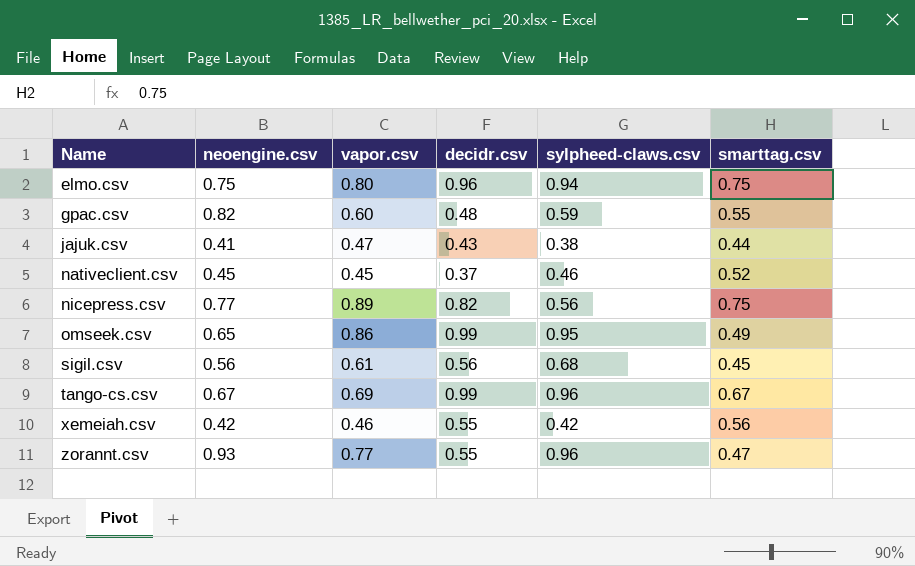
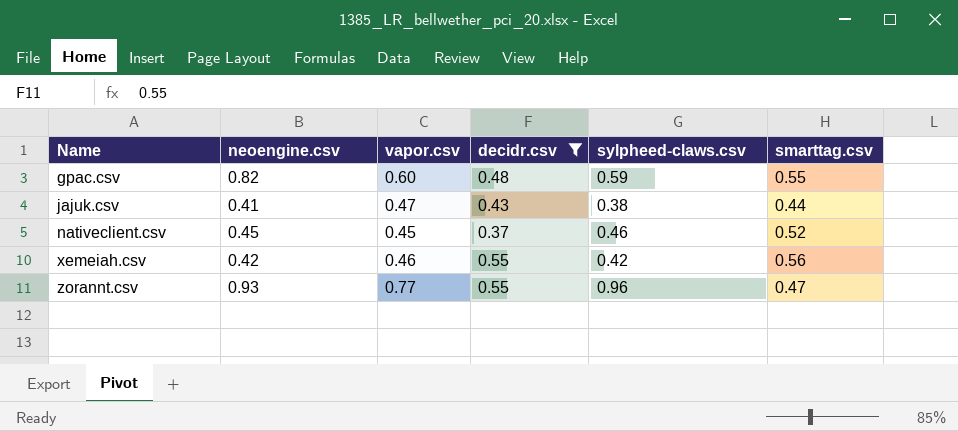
filter: none -> decidr.csv <= 0.55

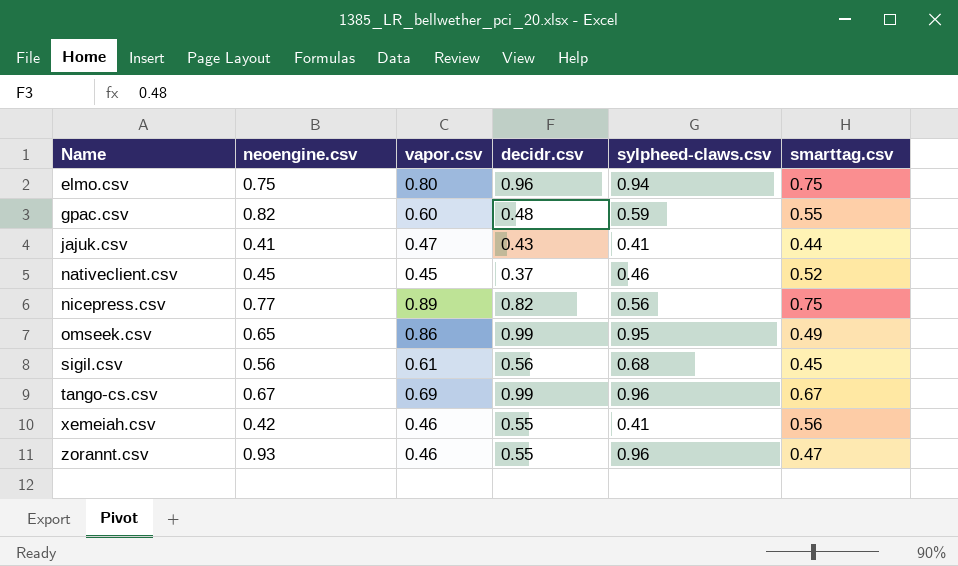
filter: decidr.csv <= 0.55 -> none
jajuk.csv | sylpheed-claws.csv: 0.38 -> 0.41
xemeiah.csv | sylpheed-claws.csv: 0.42 -> 0.41
zorannt.csv | vapor.csv: 0.77 -> 0.46

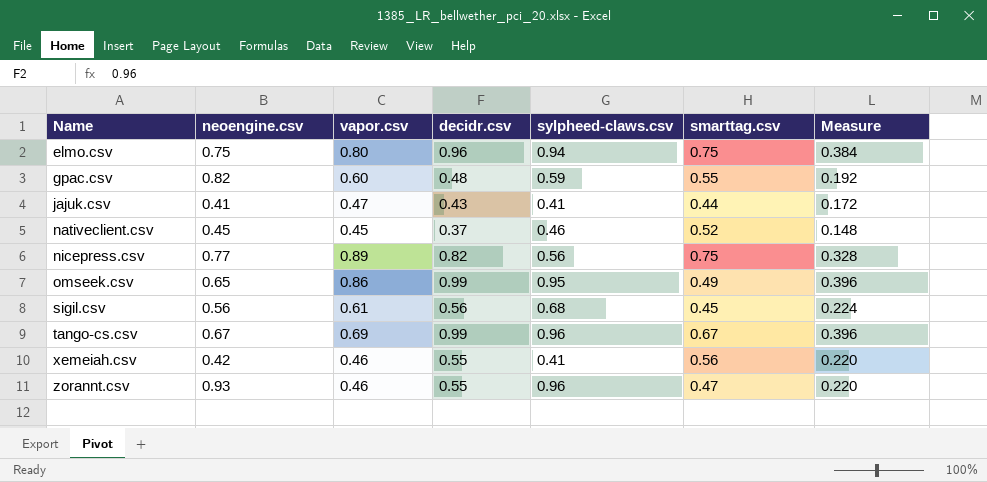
column Measure | formula: none -> [decidr.csv] * 0.4

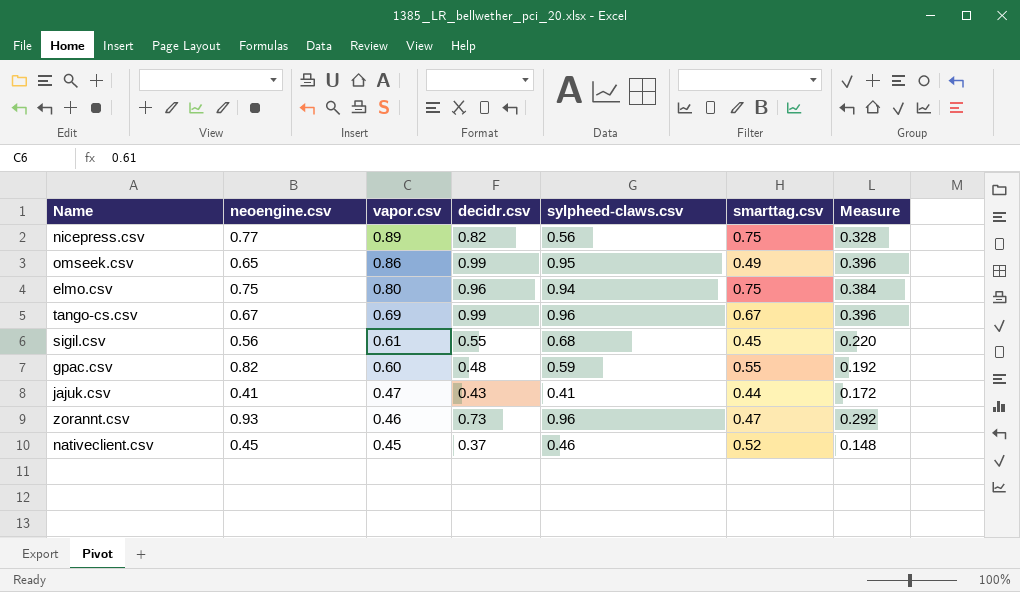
row order: Name ascending -> vapor.csv descending
row xemeiah.csv: 0.42 | 0.46 | 0.55 | 0.41 | 0.56 | 0.220 -> none
sigil.csv | decidr.csv: 0.56 -> 0.55
sigil.csv | Measure: 0.224 -> 0.220
zorannt.csv | decidr.csv: 0.55 -> 0.73
zorannt.csv | Measure: 0.220 -> 0.292

